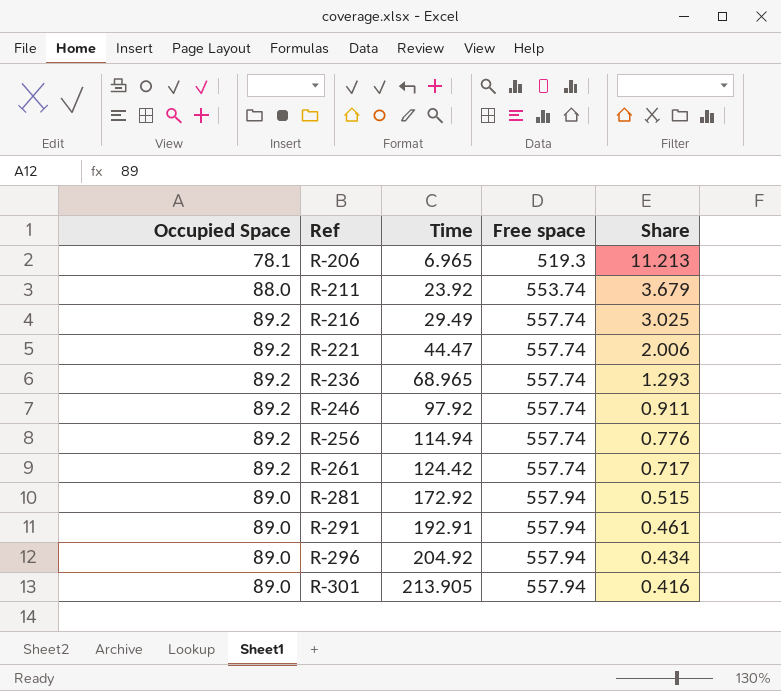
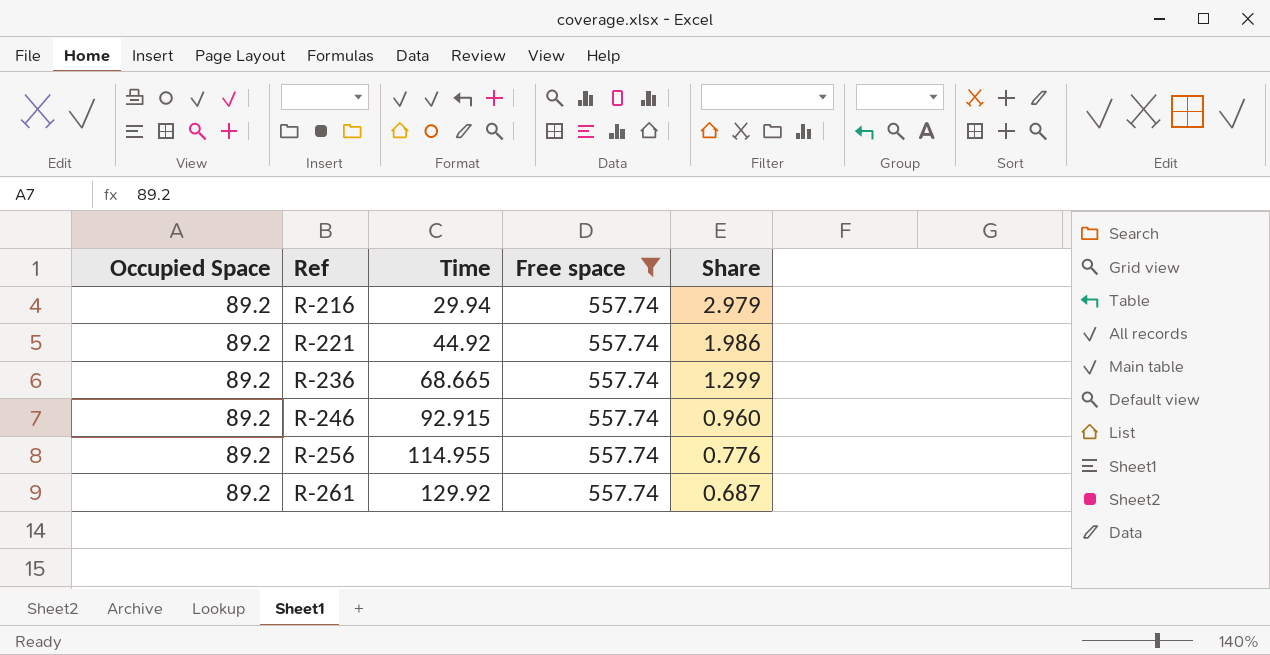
filter: none -> Free space = 557.74
R-216 | Time: 29.49 -> 29.94
R-216 | Share: 3.025 -> 2.979
R-221 | Time: 44.47 -> 44.92
R-221 | Share: 2.006 -> 1.986
R-236 | Time: 68.965 -> 68.665
R-236 | Share: 1.293 -> 1.299
R-246 | Time: 97.92 -> 92.915
R-246 | Share: 0.911 -> 0.960
R-256 | Time: 114.94 -> 114.955
R-261 | Time: 124.42 -> 129.92
R-261 | Share: 0.717 -> 0.687

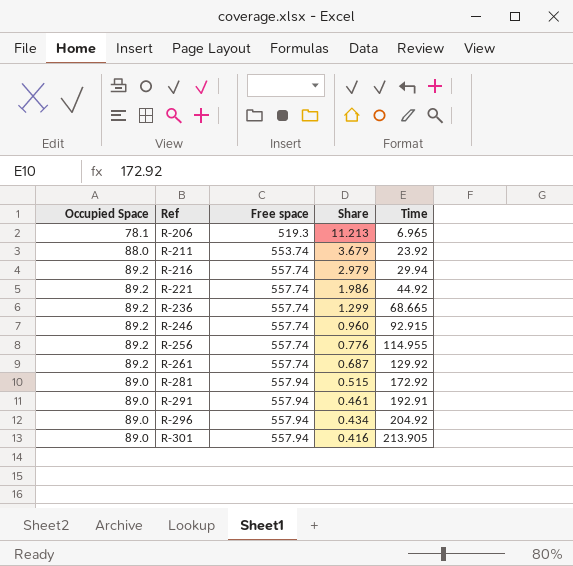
filter: Free space = 557.74 -> none
column Time | position: 3 -> 5

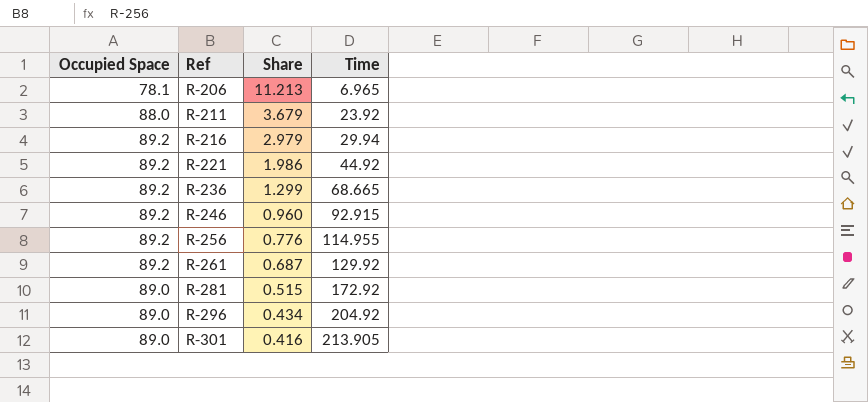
column Free space | position: 3 -> none
row R-291: 89.0 | 557.94 | 0.461 | 192.91 -> none

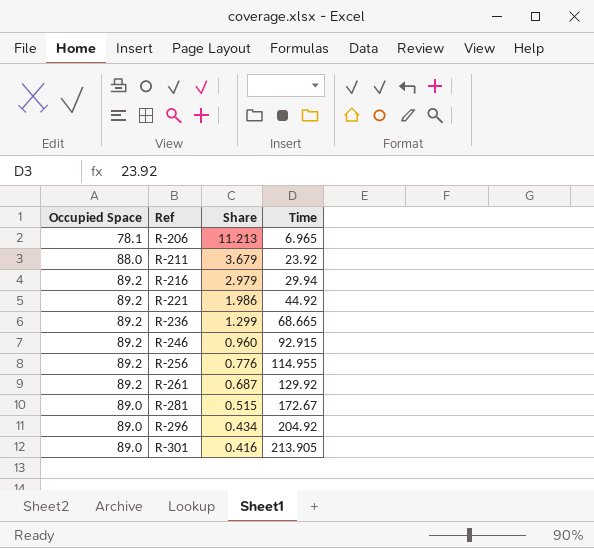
R-281 | Time: 172.92 -> 172.67

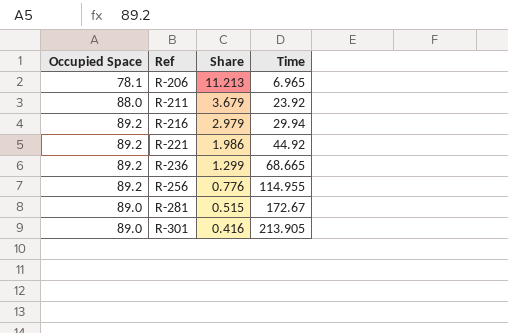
row R-246: 89.2 | 0.960 | 92.915 -> none
row R-261: 89.2 | 0.687 | 129.92 -> none
row R-296: 89.0 | 0.434 | 204.92 -> none

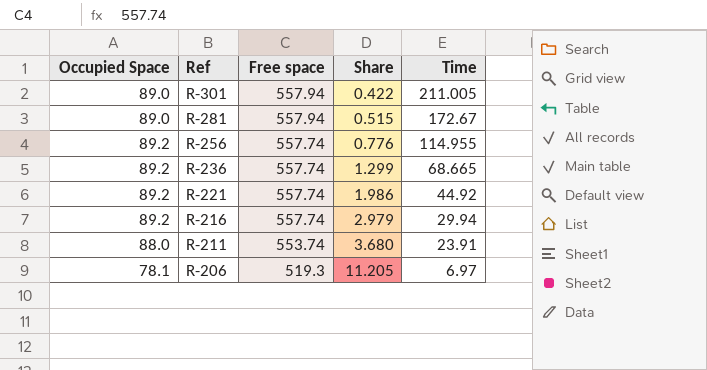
row order: Ref ascending -> Ref descending
column Free space | position: none -> 3
R-301 | Share: 0.416 -> 0.422
R-301 | Time: 213.905 -> 211.005
R-211 | Share: 3.679 -> 3.680
R-211 | Time: 23.92 -> 23.91
R-206 | Share: 11.213 -> 11.205
R-206 | Time: 6.965 -> 6.97

